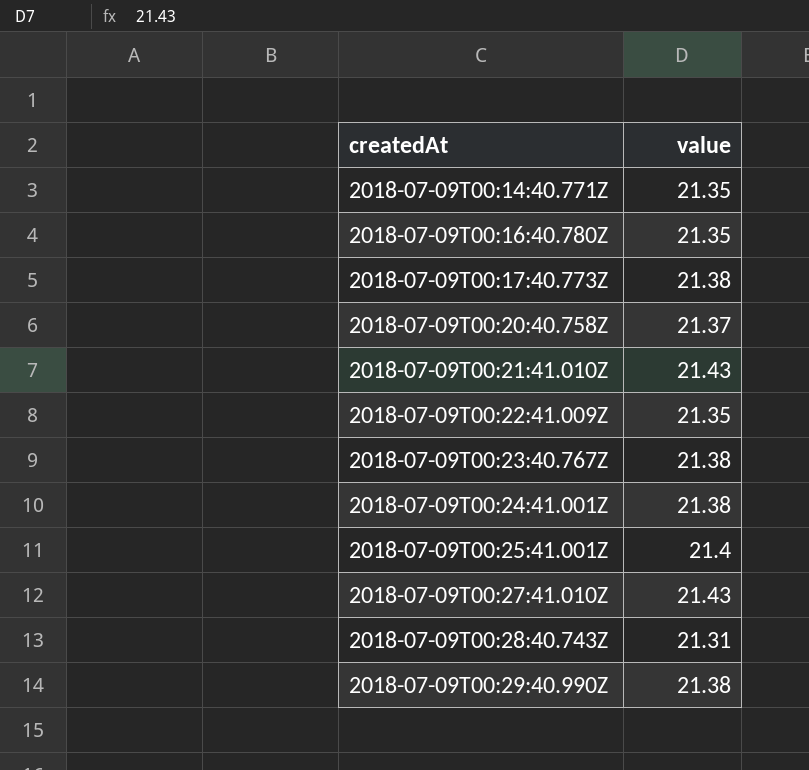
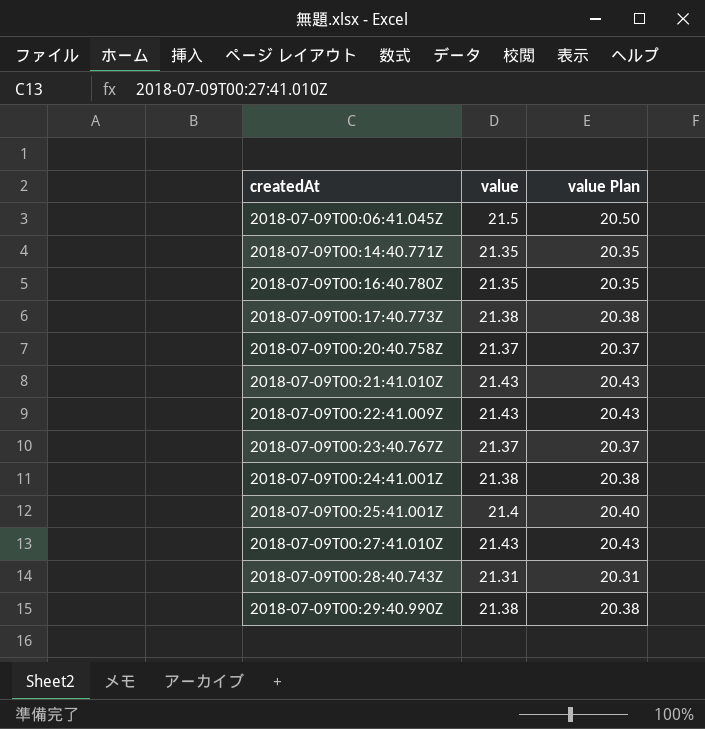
column value Plan | formula: none -> [value] - 1
row 2018-07-09T00:06:41.045Z: none -> 21.5 | 20.50
2018-07-09T00:22:41.009Z | value: 21.35 -> 21.43
2018-07-09T00:23:40.767Z | value: 21.38 -> 21.37

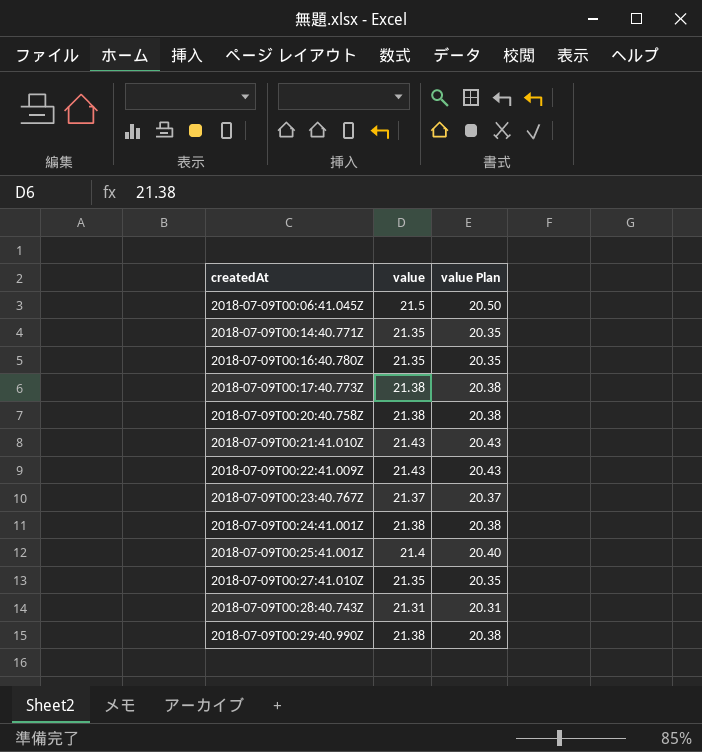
2018-07-09T00:20:40.758Z | value: 21.37 -> 21.38
2018-07-09T00:20:40.758Z | value Plan: 20.37 -> 20.38
2018-07-09T00:27:41.010Z | value: 21.43 -> 21.35
2018-07-09T00:27:41.010Z | value Plan: 20.43 -> 20.35

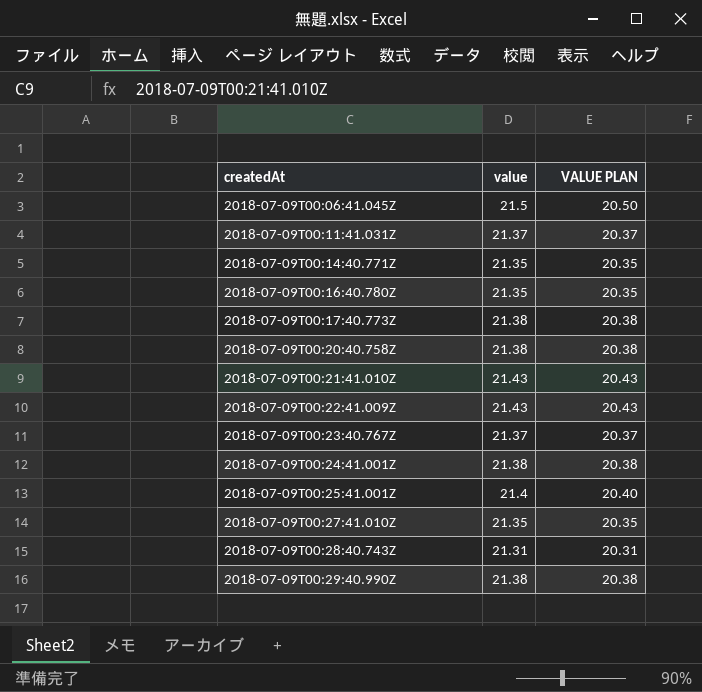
column name: value Plan -> VALUE PLAN
row 2018-07-09T00:11:41.031Z: none -> 21.37 | 20.37

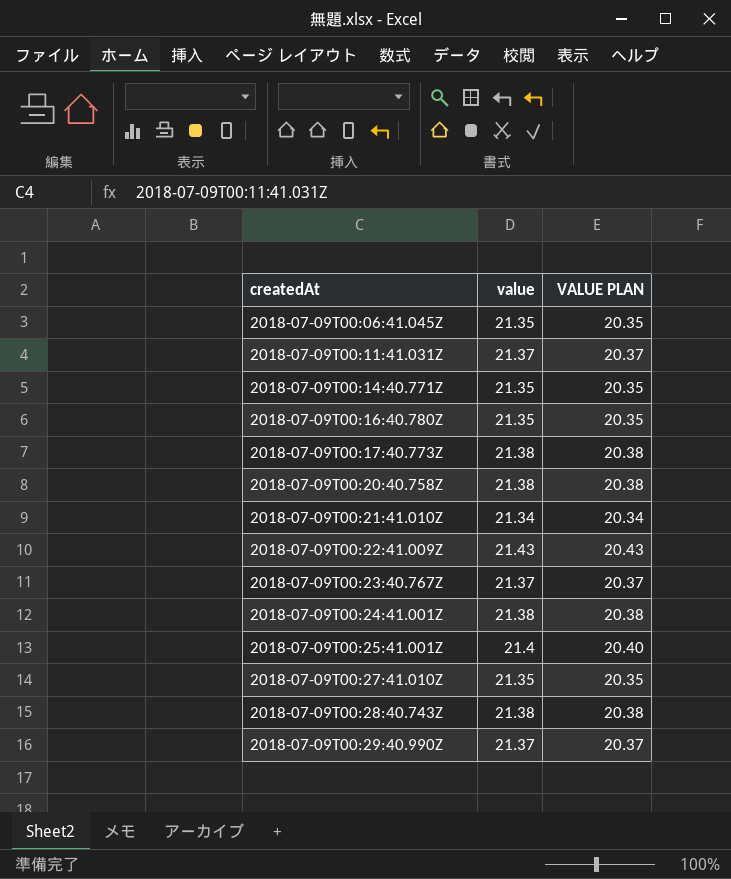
2018-07-09T00:06:41.045Z | value: 21.5 -> 21.35
2018-07-09T00:06:41.045Z | VALUE PLAN: 20.50 -> 20.35
2018-07-09T00:21:41.010Z | value: 21.43 -> 21.34
2018-07-09T00:21:41.010Z | VALUE PLAN: 20.43 -> 20.34
2018-07-09T00:28:40.743Z | value: 21.31 -> 21.38
2018-07-09T00:28:40.743Z | VALUE PLAN: 20.31 -> 20.38
2018-07-09T00:29:40.990Z | value: 21.38 -> 21.37
2018-07-09T00:29:40.990Z | VALUE PLAN: 20.38 -> 20.37

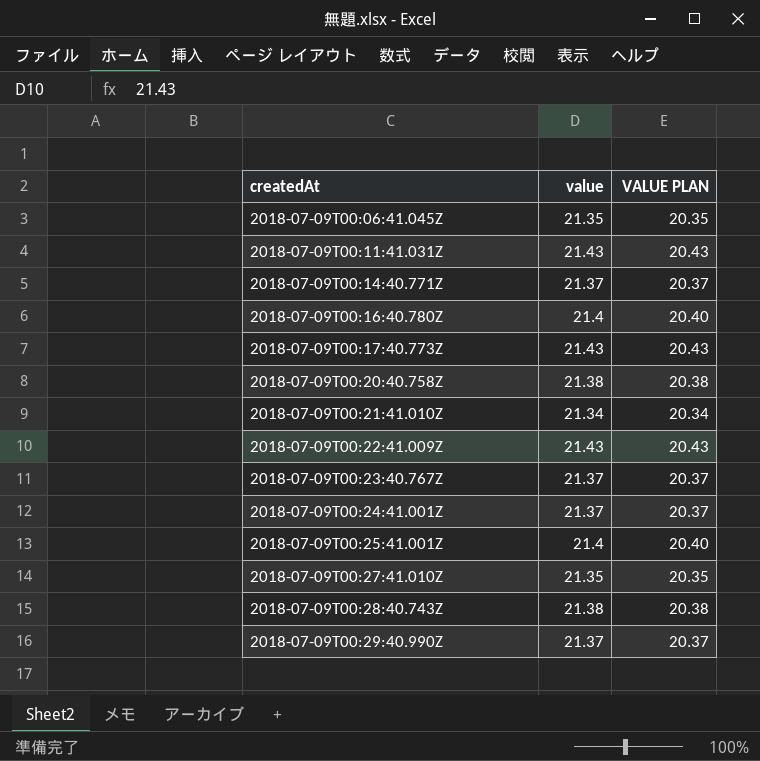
2018-07-09T00:11:41.031Z | value: 21.37 -> 21.43
2018-07-09T00:11:41.031Z | VALUE PLAN: 20.37 -> 20.43
2018-07-09T00:14:40.771Z | value: 21.35 -> 21.37
2018-07-09T00:14:40.771Z | VALUE PLAN: 20.35 -> 20.37
2018-07-09T00:16:40.780Z | value: 21.35 -> 21.4
2018-07-09T00:16:40.780Z | VALUE PLAN: 20.35 -> 20.40
2018-07-09T00:17:40.773Z | value: 21.38 -> 21.43
2018-07-09T00:17:40.773Z | VALUE PLAN: 20.38 -> 20.43
2018-07-09T00:24:41.001Z | value: 21.38 -> 21.37
2018-07-09T00:24:41.001Z | VALUE PLAN: 20.38 -> 20.37

